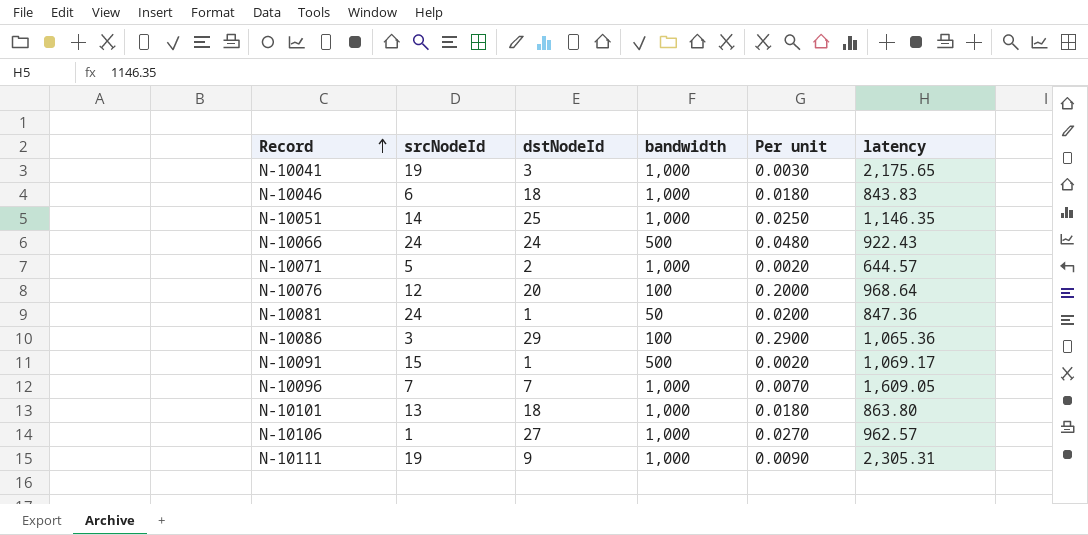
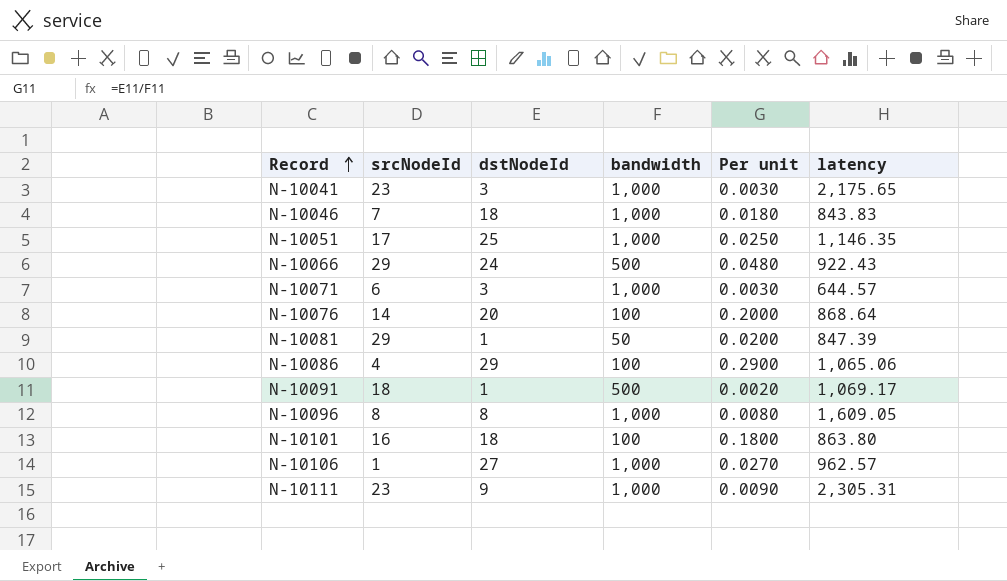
N-10041 | srcNodeId: 19 -> 23
N-10046 | srcNodeId: 6 -> 7
N-10051 | srcNodeId: 14 -> 17
N-10066 | srcNodeId: 24 -> 29
N-10071 | srcNodeId: 5 -> 6
N-10071 | dstNodeId: 2 -> 3
N-10071 | Per unit: 0.0020 -> 0.0030
N-10076 | srcNodeId: 12 -> 14
N-10076 | latency: 968.64 -> 868.64
N-10081 | srcNodeId: 24 -> 29
N-10081 | latency: 847.36 -> 847.39
N-10086 | srcNodeId: 3 -> 4
N-10086 | latency: 1,065.36 -> 1,065.06
N-10091 | srcNodeId: 15 -> 18
N-10096 | srcNodeId: 7 -> 8
N-10096 | dstNodeId: 7 -> 8
N-10096 | Per unit: 0.0070 -> 0.0080
N-10101 | srcNodeId: 13 -> 16
N-10101 | bandwidth: 1,000 -> 100
N-10101 | Per unit: 0.0180 -> 0.1800
N-10111 | srcNodeId: 19 -> 23

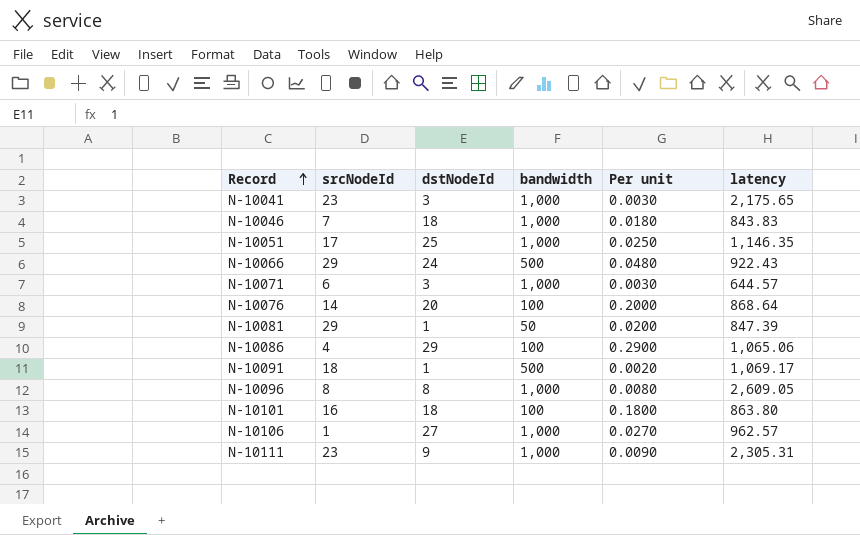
N-10096 | latency: 1,609.05 -> 2,609.05

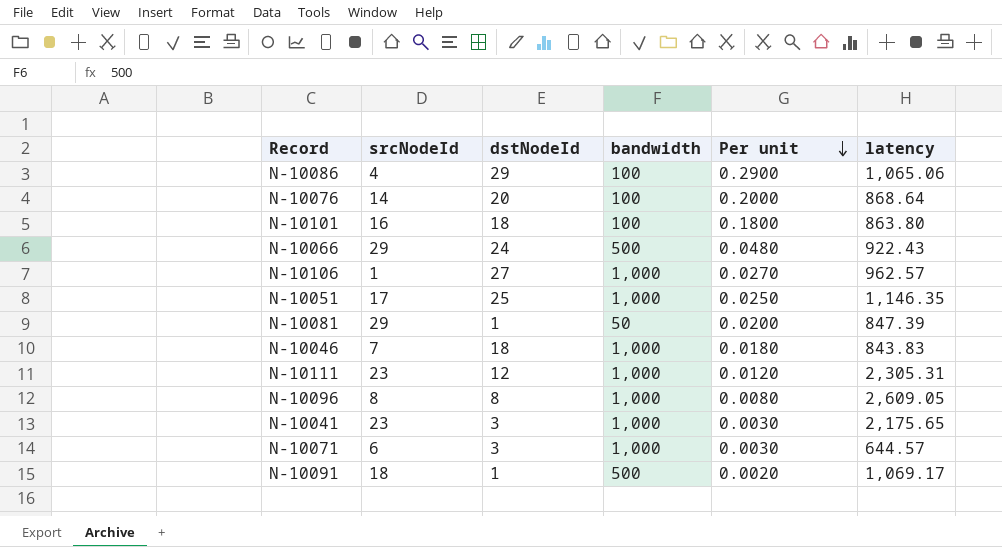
row order: Record ascending -> Per unit descending
N-10111 | dstNodeId: 9 -> 12
N-10111 | Per unit: 0.0090 -> 0.0120

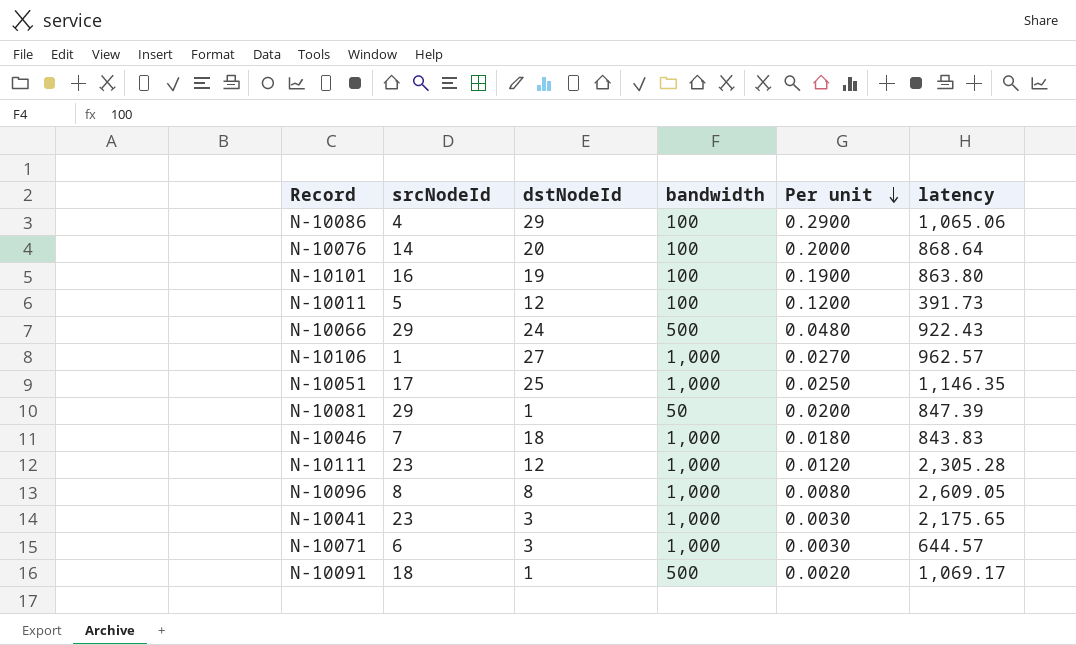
N-10101 | dstNodeId: 18 -> 19
N-10101 | Per unit: 0.1800 -> 0.1900
row N-10011: none -> 5 | 12 | 100 | 0.1200 | 391.73
N-10111 | latency: 2,305.31 -> 2,305.28

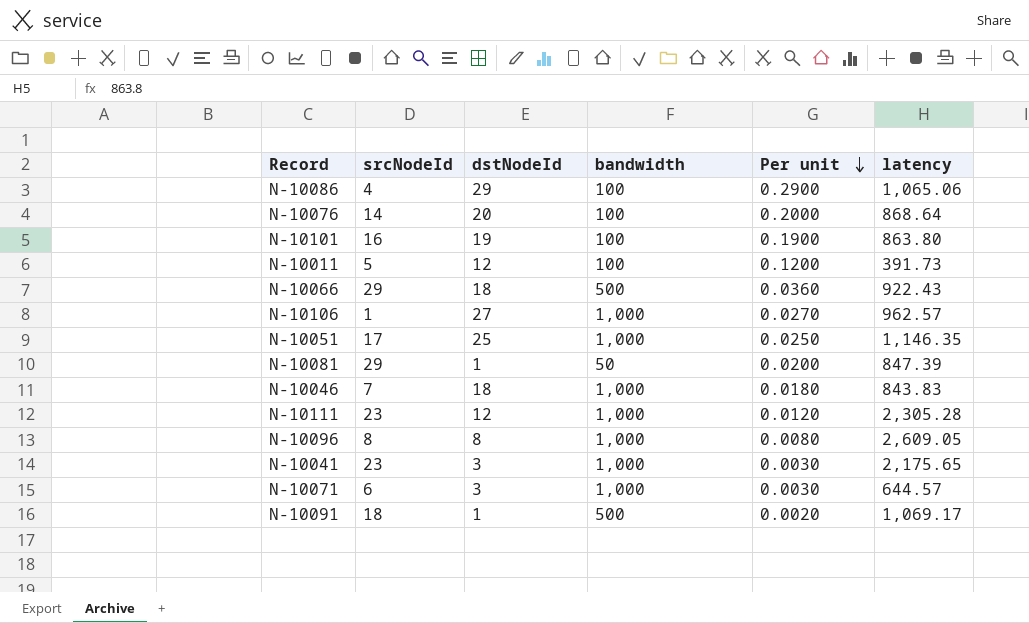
N-10066 | dstNodeId: 24 -> 18
N-10066 | Per unit: 0.0480 -> 0.0360

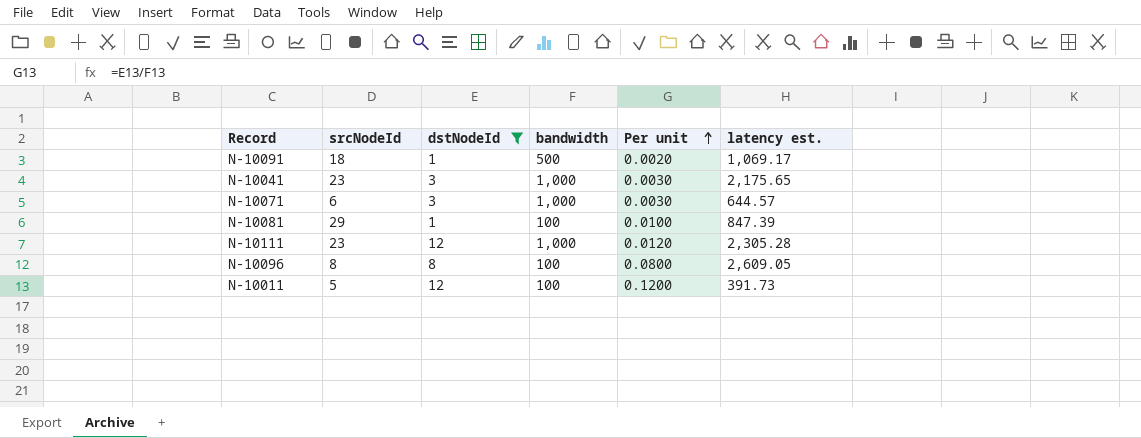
filter: none -> dstNodeId <= 12
row order: Per unit descending -> Per unit ascending
column name: latency -> latency est.
N-10081 | bandwidth: 50 -> 100
N-10081 | Per unit: 0.0200 -> 0.0100
N-10096 | bandwidth: 1,000 -> 100
N-10096 | Per unit: 0.0080 -> 0.0800

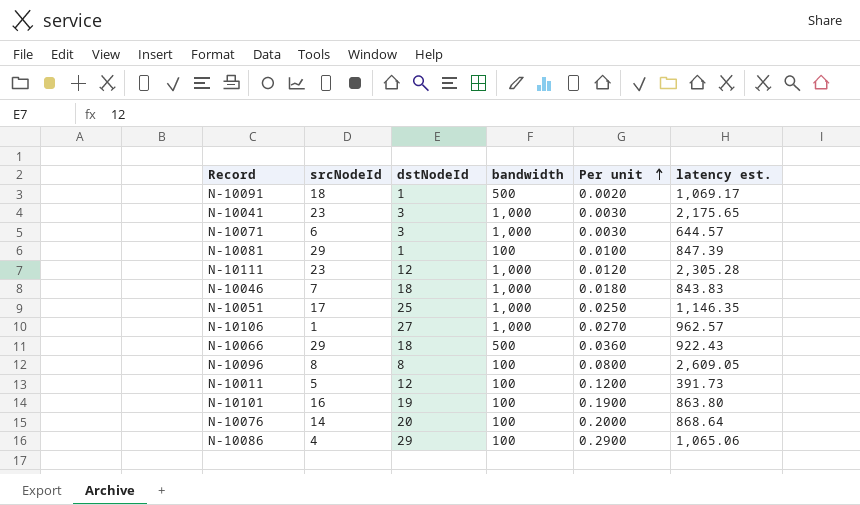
filter: dstNodeId <= 12 -> none

